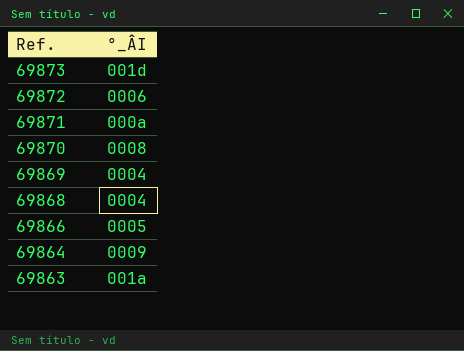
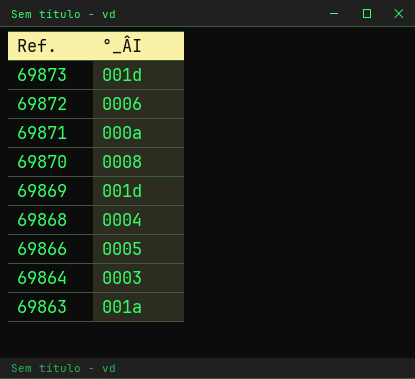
69869 | °_ÂI: 0004 -> 001d
69864 | °_ÂI: 0009 -> 0003

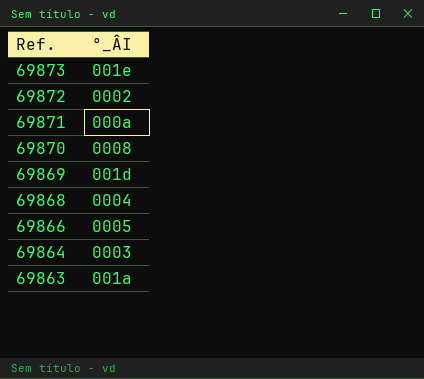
69873 | °_ÂI: 001d -> 001e
69872 | °_ÂI: 0006 -> 0002

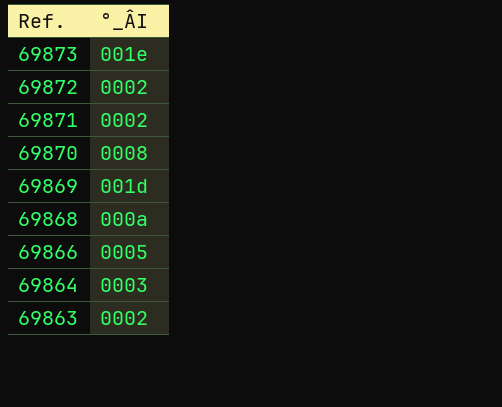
69871 | °_ÂI: 000a -> 0002
69868 | °_ÂI: 0004 -> 000a
69863 | °_ÂI: 001a -> 0002

